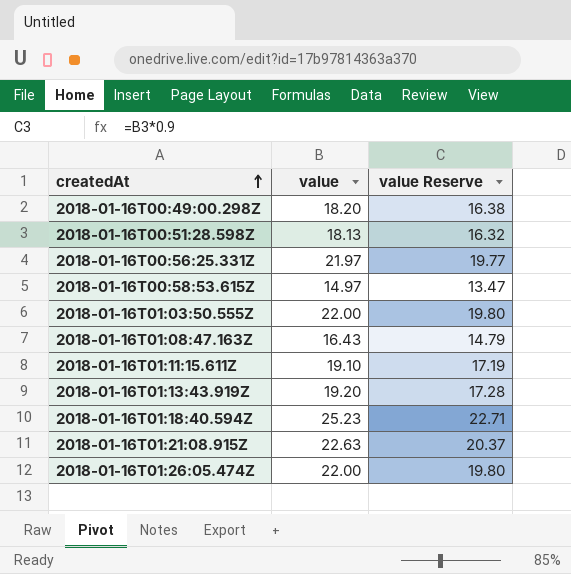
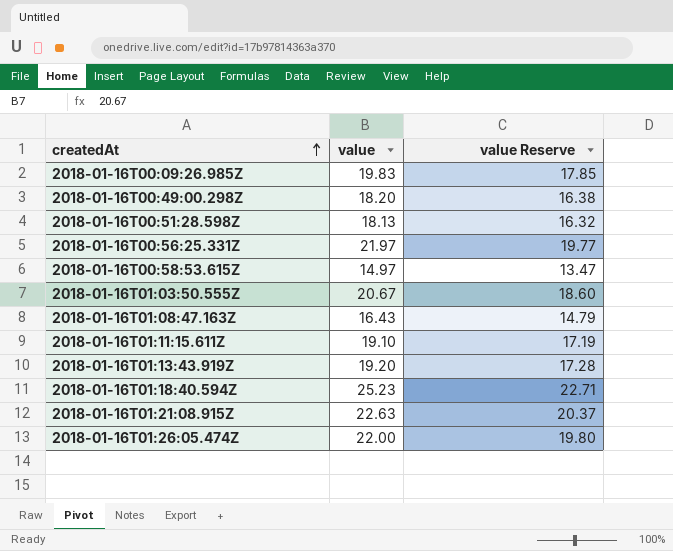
row 2018-01-16T00:09:26.985Z: none -> 19.83 | 17.85
2018-01-16T01:03:50.555Z | value: 22.00 -> 20.67
2018-01-16T01:03:50.555Z | value Reserve: 19.80 -> 18.60

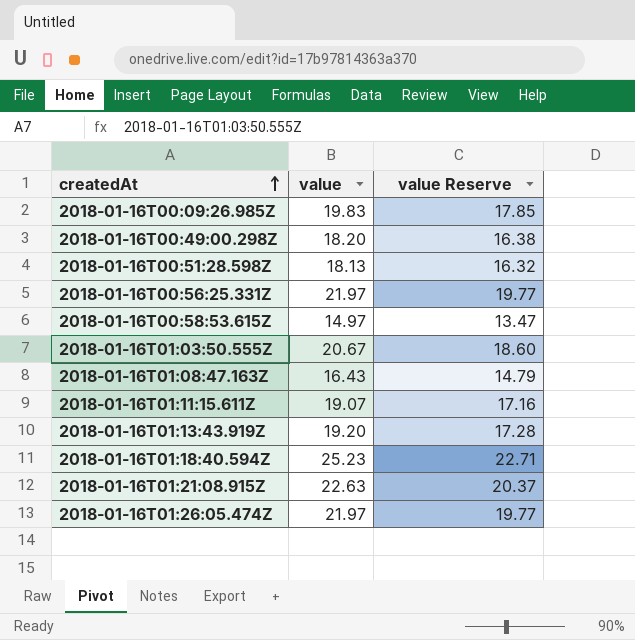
2018-01-16T01:11:15.611Z | value: 19.10 -> 19.07
2018-01-16T01:11:15.611Z | value Reserve: 17.19 -> 17.16
2018-01-16T01:26:05.474Z | value: 22.00 -> 21.97
2018-01-16T01:26:05.474Z | value Reserve: 19.80 -> 19.77

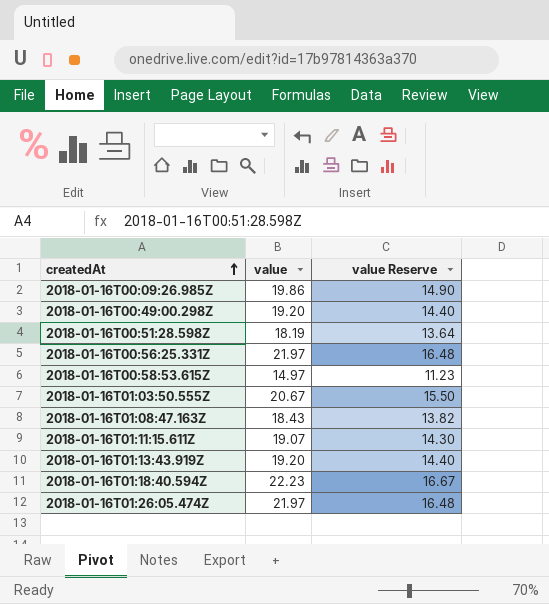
column value Reserve | formula: [value] * 0.9 -> [value] * 0.75
row 2018-01-16T01:21:08.915Z: 22.63 | 20.37 -> none
2018-01-16T00:09:26.985Z | value: 19.83 -> 19.86
2018-01-16T00:49:00.298Z | value: 18.20 -> 19.20
2018-01-16T00:51:28.598Z | value: 18.13 -> 18.19
2018-01-16T01:08:47.163Z | value: 16.43 -> 18.43
2018-01-16T01:18:40.594Z | value: 25.23 -> 22.23

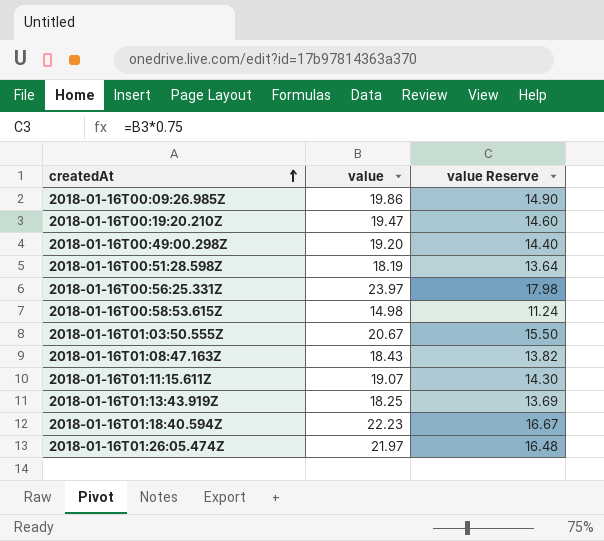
row 2018-01-16T00:19:20.210Z: none -> 19.47 | 14.60
2018-01-16T00:56:25.331Z | value: 21.97 -> 23.97
2018-01-16T00:56:25.331Z | value Reserve: 16.48 -> 17.98
2018-01-16T00:58:53.615Z | value: 14.97 -> 14.98
2018-01-16T00:58:53.615Z | value Reserve: 11.23 -> 11.24
2018-01-16T01:13:43.919Z | value: 19.20 -> 18.25
2018-01-16T01:13:43.919Z | value Reserve: 14.40 -> 13.69

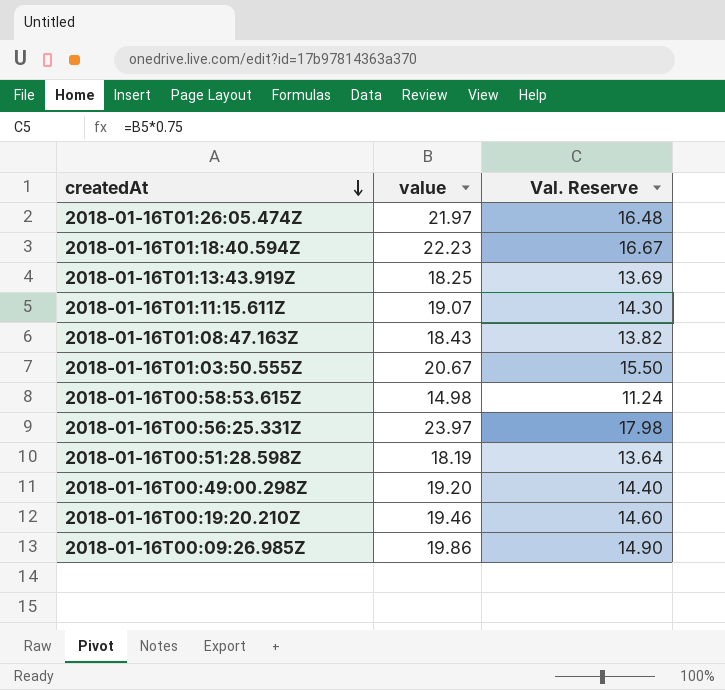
row order: createdAt ascending -> createdAt descending
column name: value Reserve -> Val. Reserve
2018-01-16T00:19:20.210Z | value: 19.47 -> 19.46

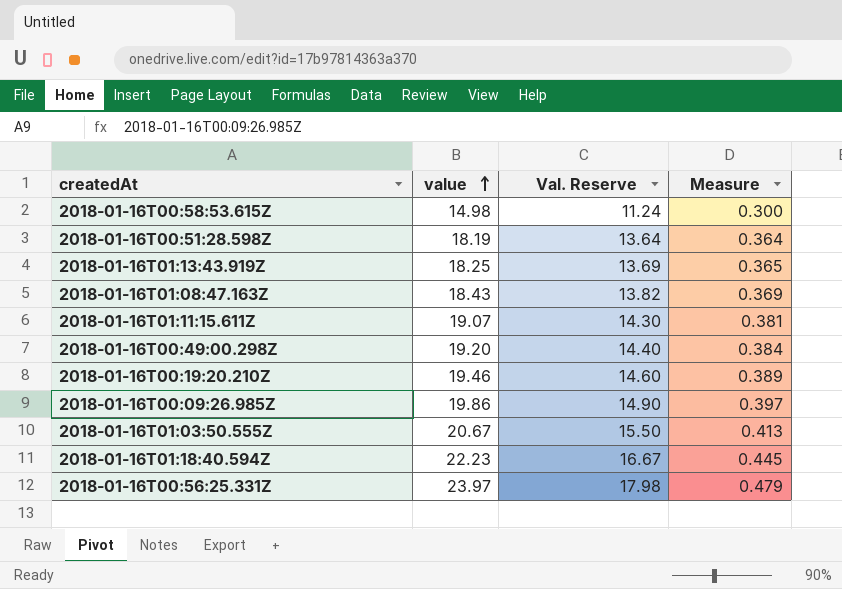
row order: createdAt descending -> value ascending
column Measure | formula: none -> [value] * 0.02
row 2018-01-16T01:26:05.474Z: 21.97 | 16.48 -> none

